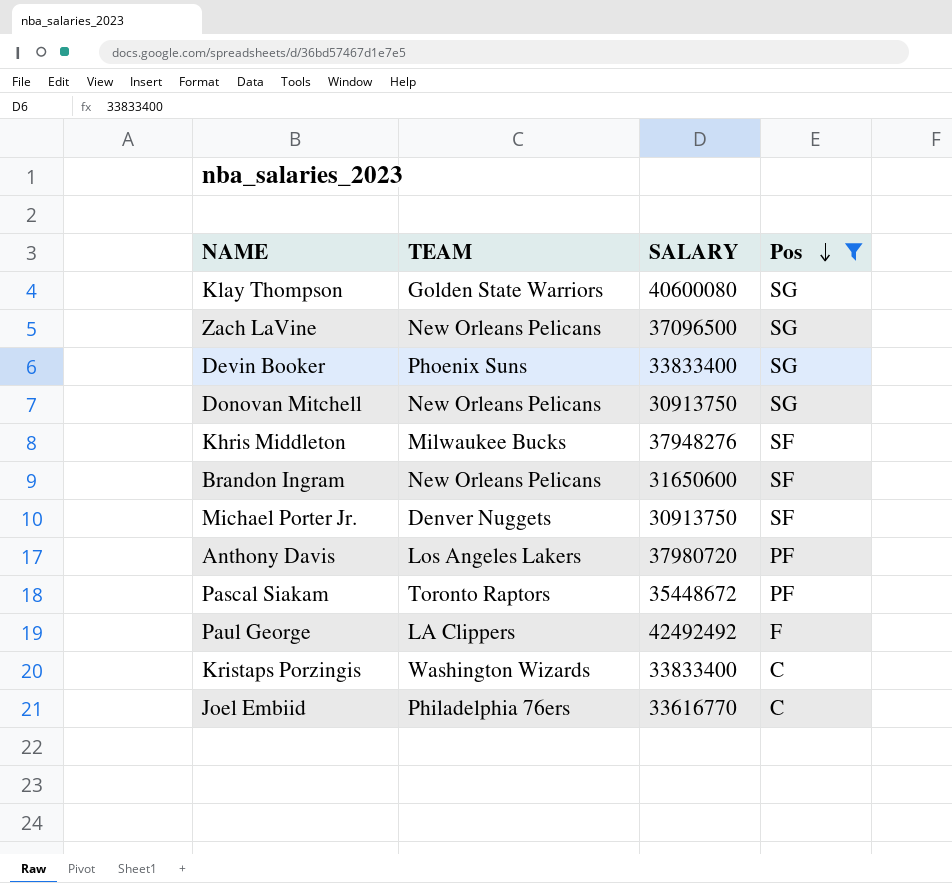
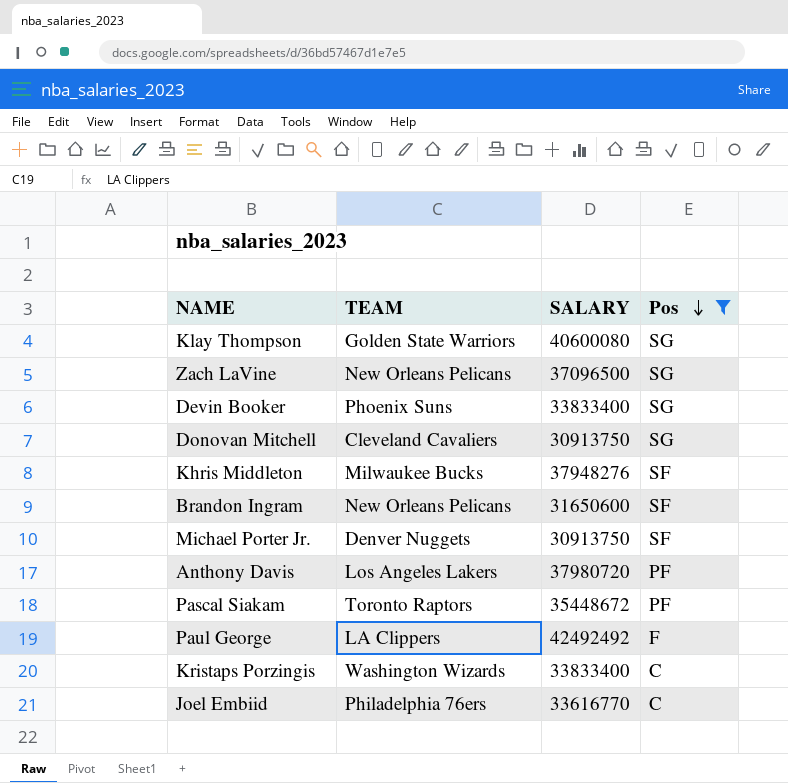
Donovan Mitchell | TEAM: New Orleans Pelicans -> Cleveland Cavaliers

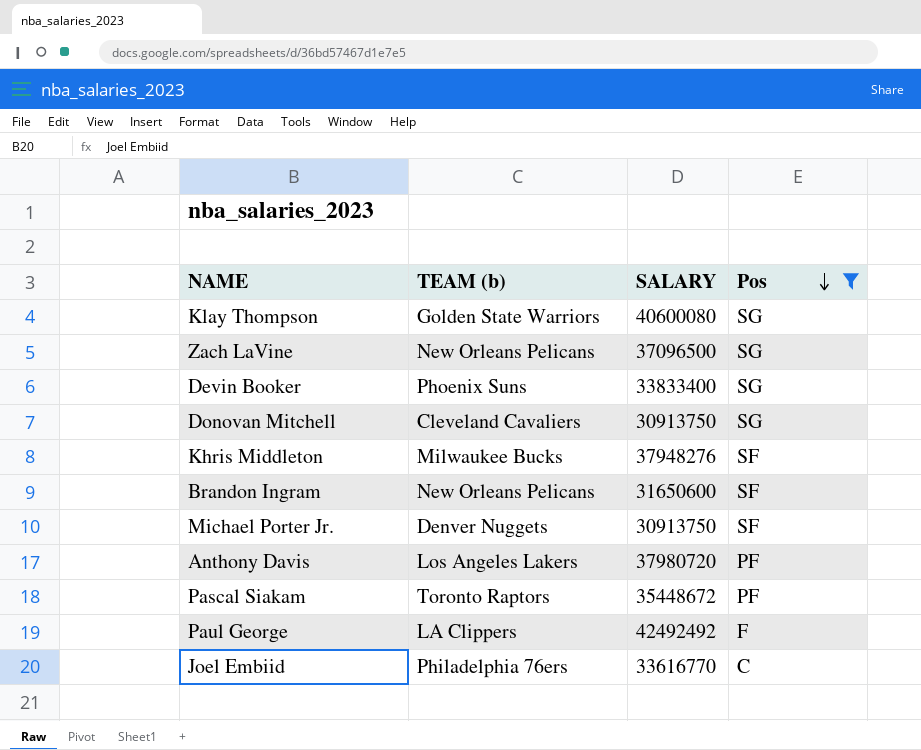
column name: TEAM -> TEAM (b)
row Kristaps Porzingis: Washington Wizards | 33833400 | C -> none

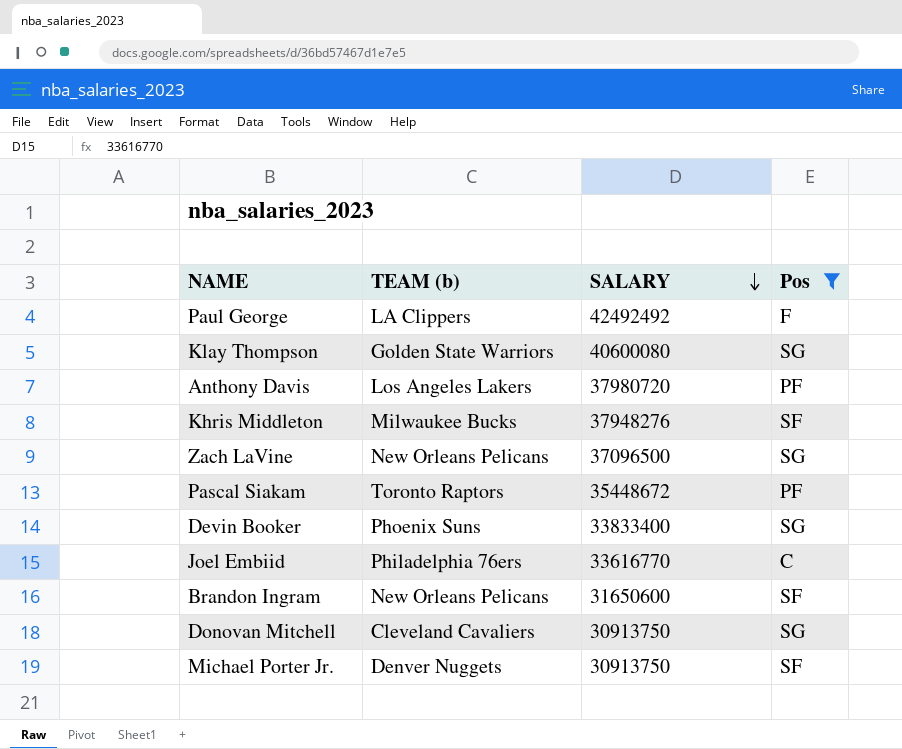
row order: Pos descending -> SALARY descending

